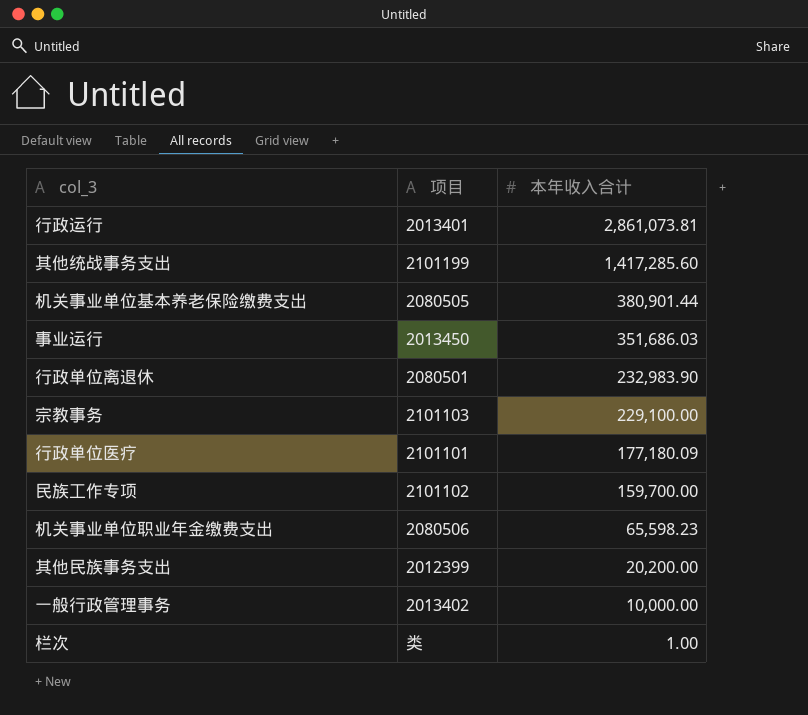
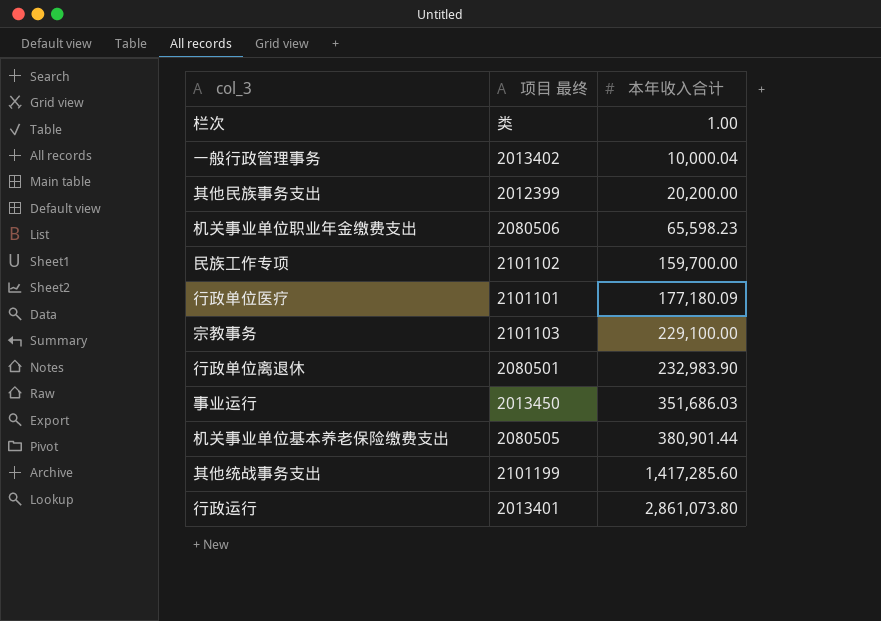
row order: 本年收入合计 descending -> 本年收入合计 ascending
column name: 项目 -> 项目 最终
一般行政管理事务 | 本年收入合计: 10,000.00 -> 10,000.04
行政运行 | 本年收入合计: 2,861,073.81 -> 2,861,073.80

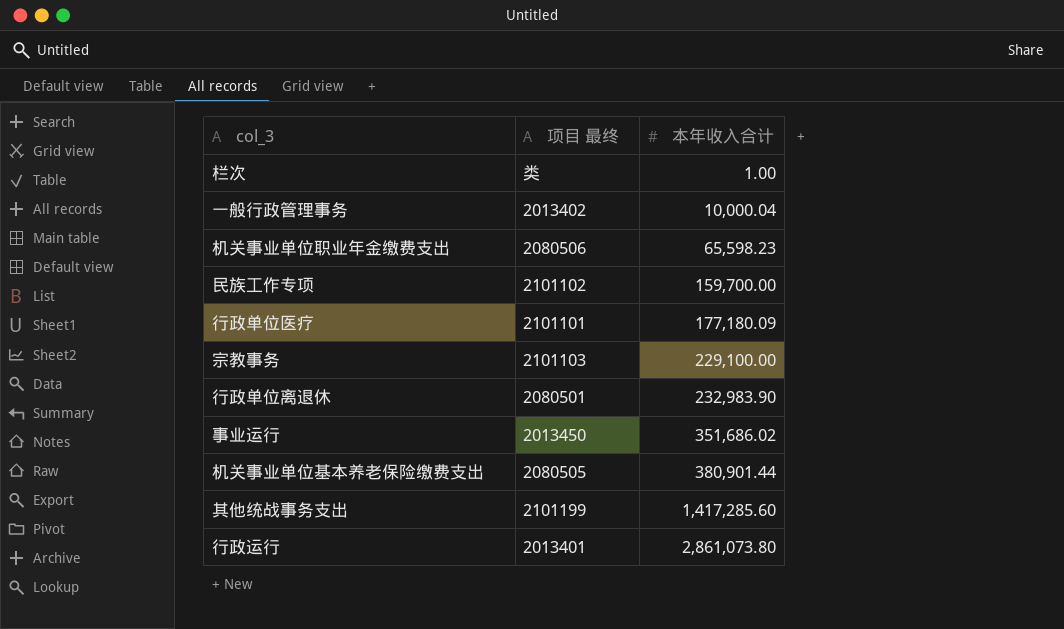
row 其他民族事务支出: 2012399 | 20,200.00 -> none
事业运行 | 本年收入合计: 351,686.03 -> 351,686.02

